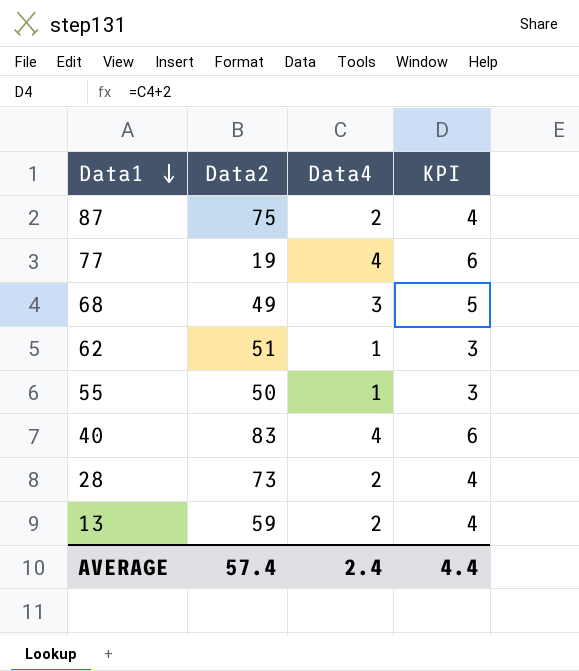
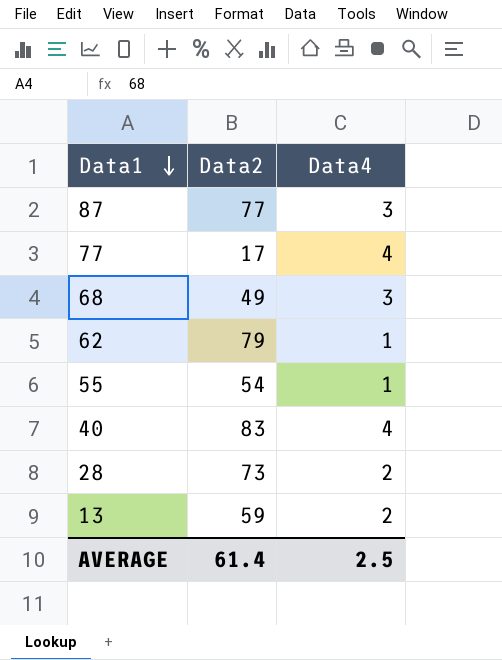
column KPI | formula: [Data4] + 2 -> none
87 | Data2: 75 -> 77
87 | Data4: 2 -> 3
77 | Data2: 19 -> 17
62 | Data2: 51 -> 79
55 | Data2: 50 -> 54
AVERAGE | Data2: 57.4 -> 61.4
AVERAGE | Data4: 2.4 -> 2.5

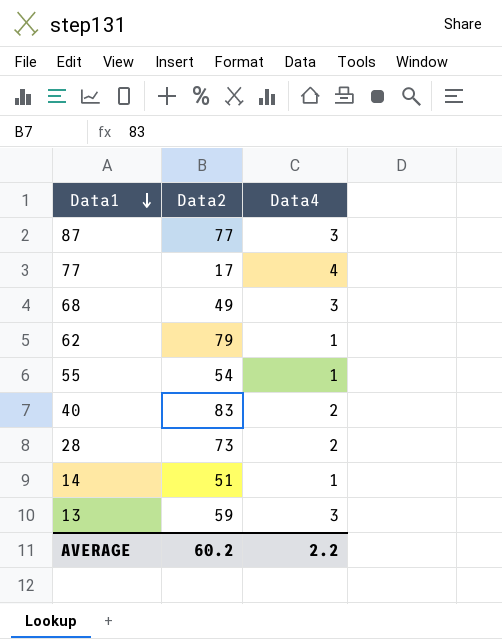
40 | Data4: 4 -> 2
row 14: none -> 51 | 1
13 | Data4: 2 -> 3
AVERAGE | Data2: 61.4 -> 60.2
AVERAGE | Data4: 2.5 -> 2.2

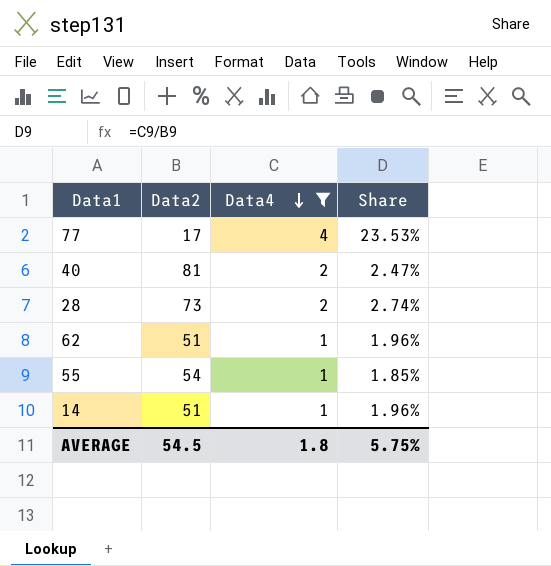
filter: none -> Data4 != 3
row order: Data1 descending -> Data4 descending
column Share | formula: none -> [Data4] / [Data2]
40 | Data2: 83 -> 81
62 | Data2: 79 -> 51
AVERAGE | Data2: 60.2 -> 54.5
AVERAGE | Data4: 2.2 -> 1.8

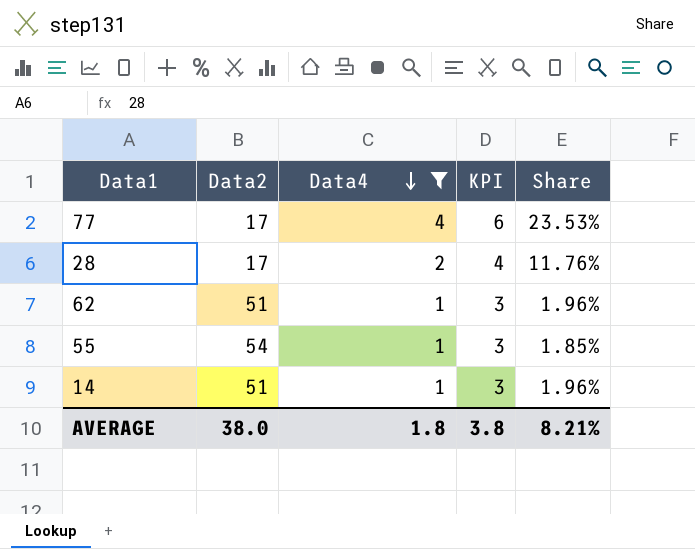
column KPI | formula: none -> [Data4] + 2
row 40: 81 | 2 | 2.47% -> none
28 | Data2: 73 -> 17
28 | Share: 2.74% -> 11.76%
AVERAGE | Data2: 54.5 -> 38.0
AVERAGE | Share: 5.75% -> 8.21%

